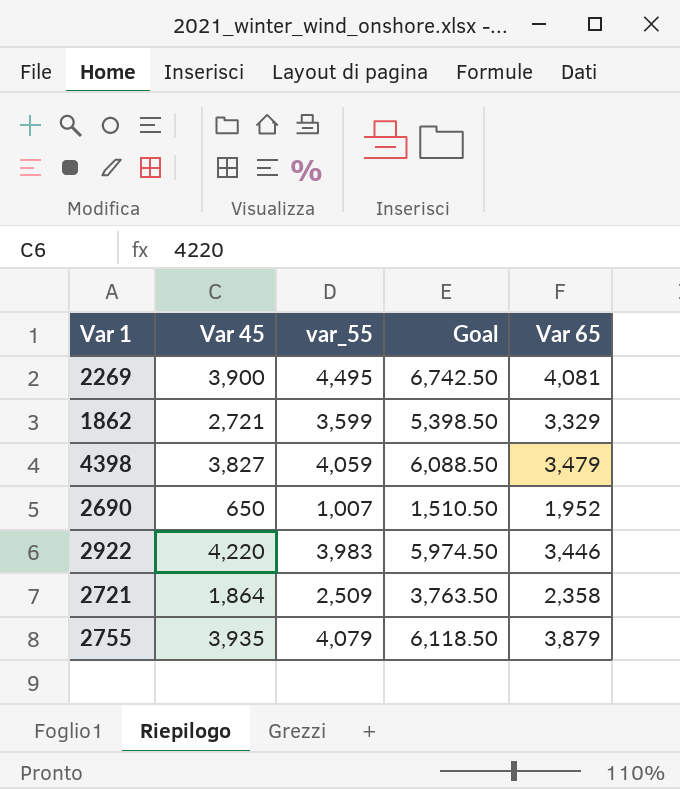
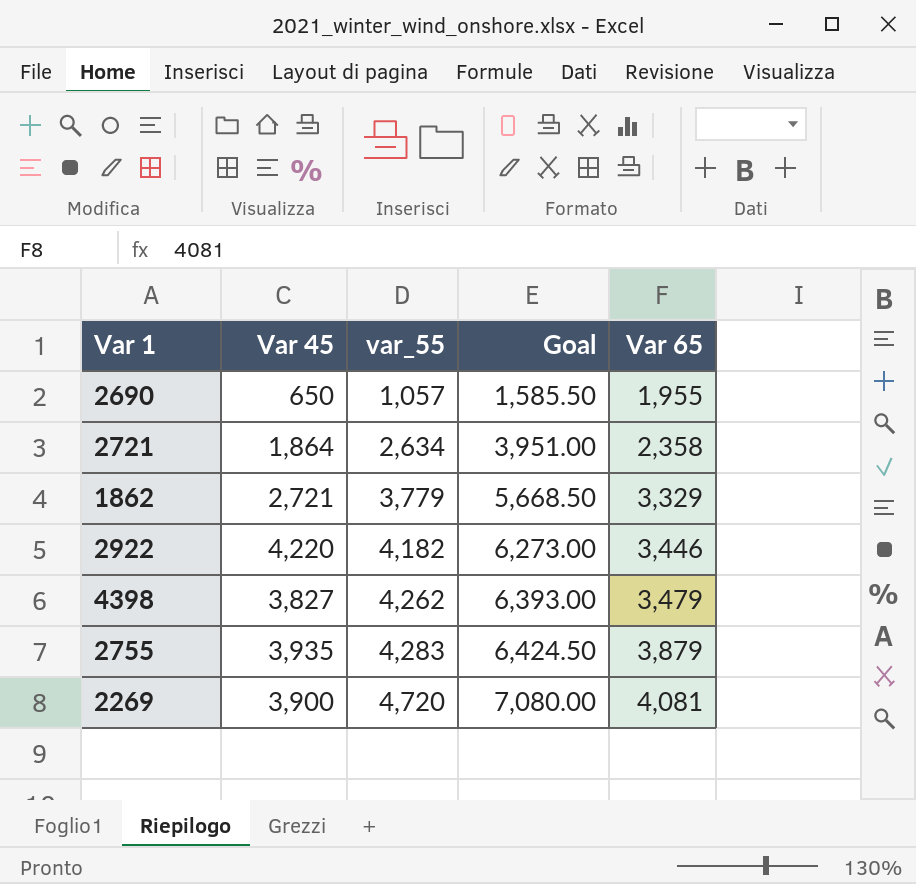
row order: none -> var_55 ascending
2690 | var_55: 1,007 -> 1,057
2690 | Goal: 1,510.50 -> 1,585.50
2690 | Var 65: 1,952 -> 1,955
2721 | var_55: 2,509 -> 2,634
2721 | Goal: 3,763.50 -> 3,951.00
1862 | var_55: 3,599 -> 3,779
1862 | Goal: 5,398.50 -> 5,668.50
2922 | var_55: 3,983 -> 4,182
2922 | Goal: 5,974.50 -> 6,273.00
4398 | var_55: 4,059 -> 4,262
4398 | Goal: 6,088.50 -> 6,393.00
2755 | var_55: 4,079 -> 4,283
2755 | Goal: 6,118.50 -> 6,424.50
2269 | var_55: 4,495 -> 4,720
2269 | Goal: 6,742.50 -> 7,080.00

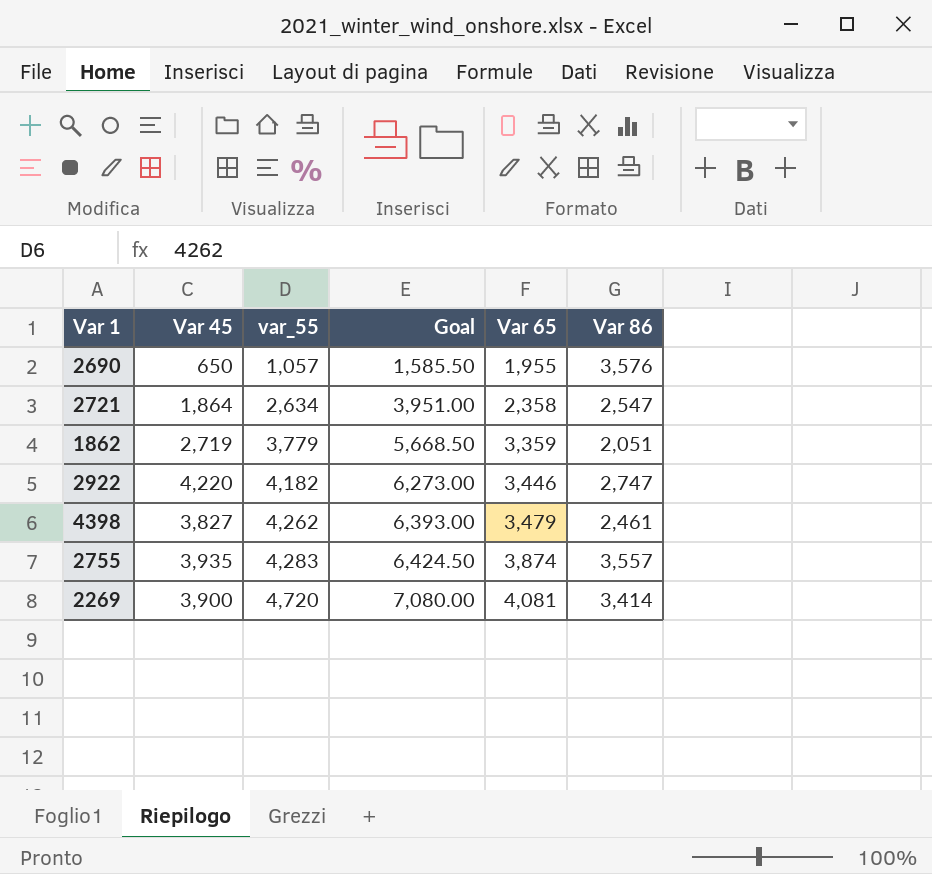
column Var 86 | position: none -> 6
1862 | Var 45: 2,721 -> 2,719
1862 | Var 65: 3,329 -> 3,359
2755 | Var 65: 3,879 -> 3,874

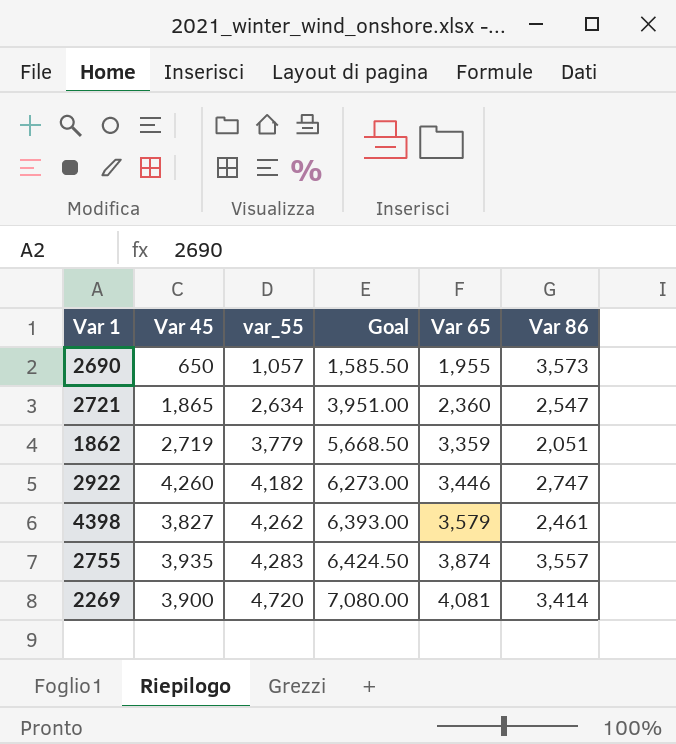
2690 | Var 86: 3,576 -> 3,573
2721 | Var 45: 1,864 -> 1,865
2721 | Var 65: 2,358 -> 2,360
2922 | Var 45: 4,220 -> 4,260
4398 | Var 65: 3,479 -> 3,579

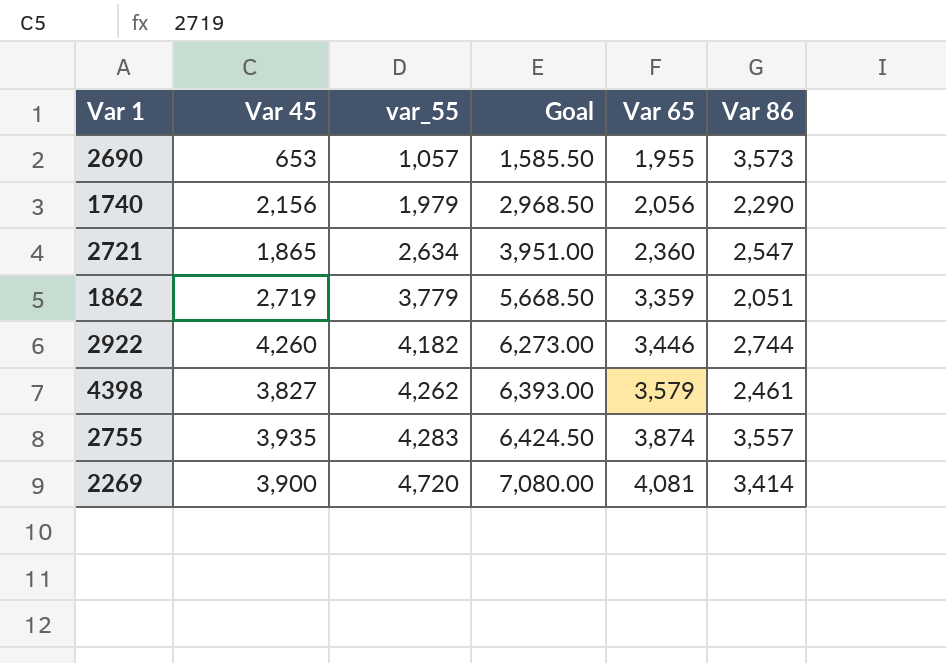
2690 | Var 45: 650 -> 653
row 1740: none -> 2,156 | 1,979 | 2,968.50 | 2,056 | 2,290
2922 | Var 86: 2,747 -> 2,744

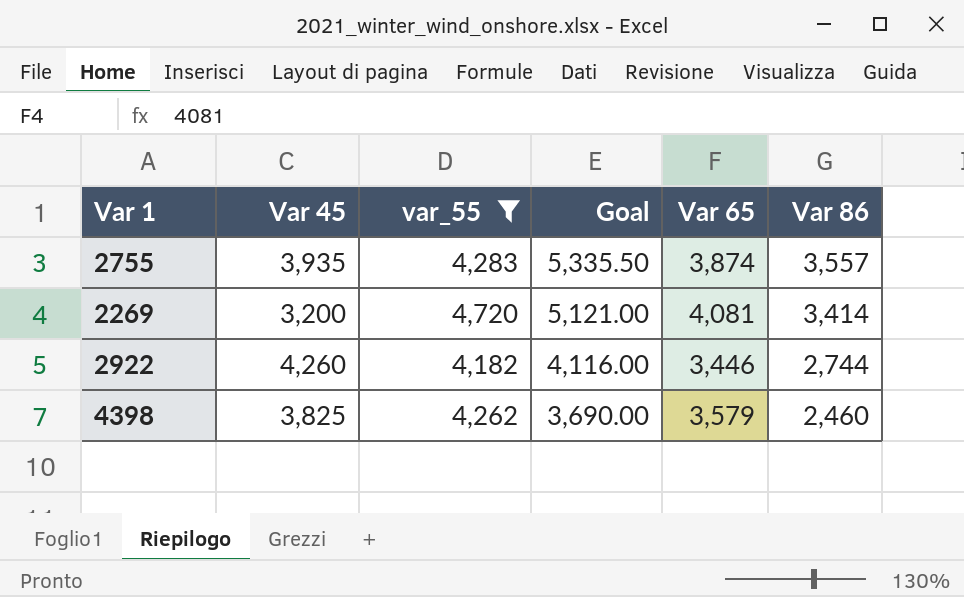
filter: none -> var_55 >= 4,182
row order: var_55 ascending -> Goal descending
column Goal | formula: [var_55] * 1.5 -> [Var 86] * 1.5
2269 | Var 45: 3,900 -> 3,200
4398 | Var 45: 3,827 -> 3,825
4398 | Var 86: 2,461 -> 2,460

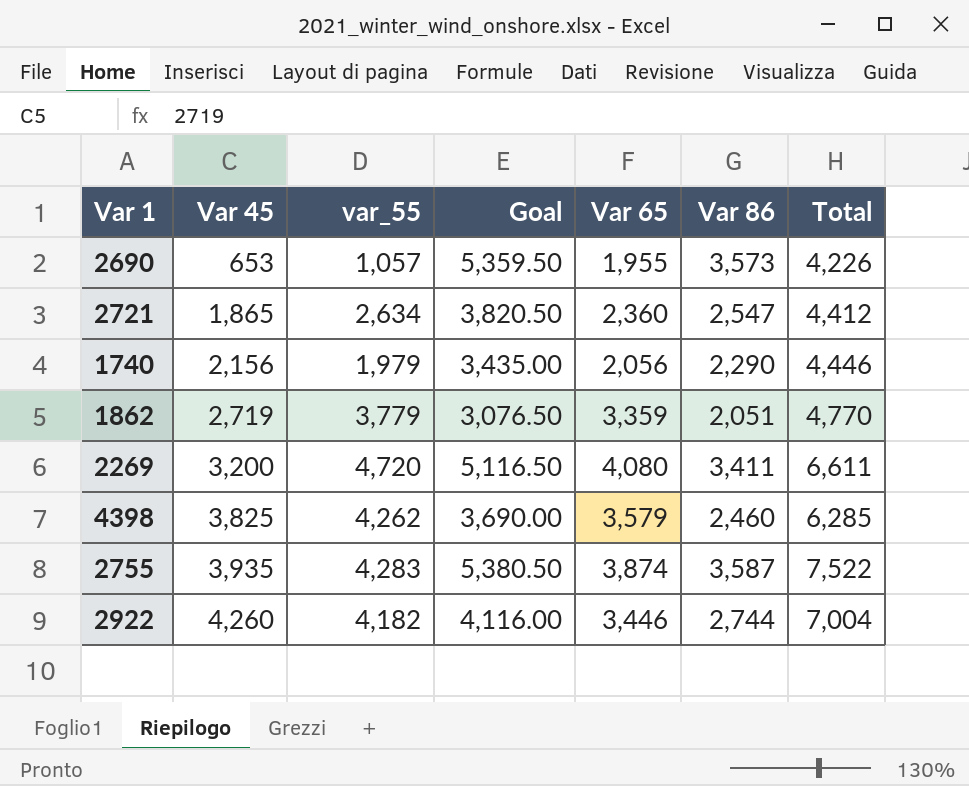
filter: var_55 >= 4,182 -> none
row order: Goal descending -> Var 45 ascending
column Total | formula: none -> [Var 45] + [Var 86]
2269 | Goal: 5,121.00 -> 5,116.50
2269 | Var 65: 4,081 -> 4,080
2269 | Var 86: 3,414 -> 3,411
2755 | Goal: 5,335.50 -> 5,380.50
2755 | Var 86: 3,557 -> 3,587

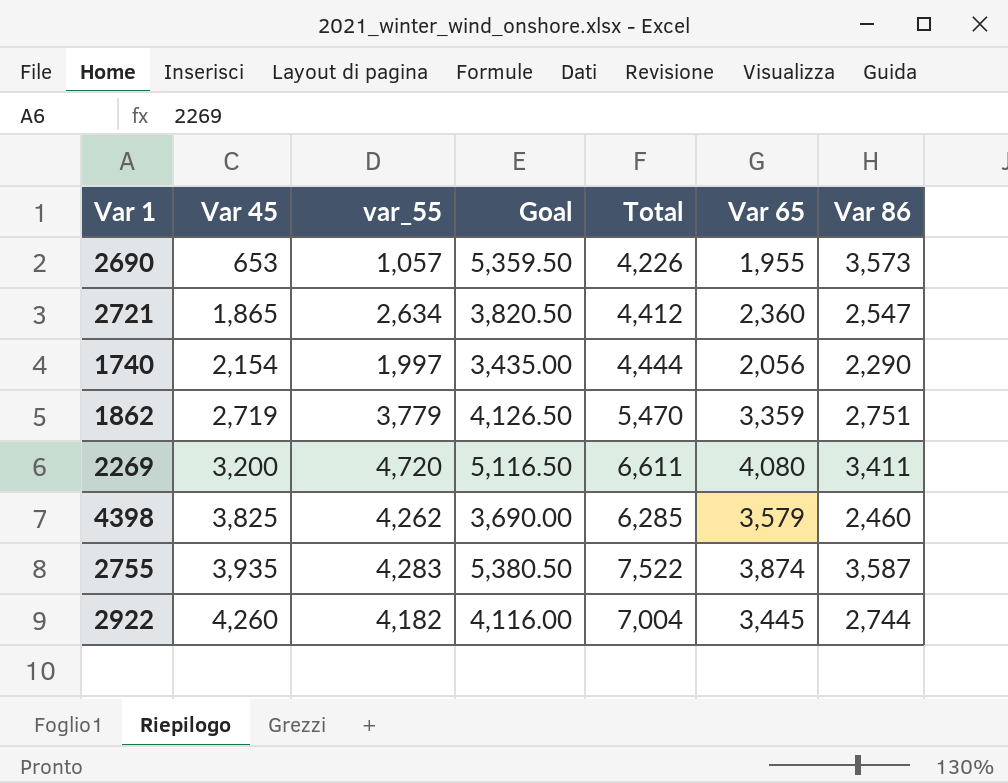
column Total | position: 7 -> 5
1740 | Var 45: 2,156 -> 2,154
1740 | var_55: 1,979 -> 1,997
1740 | Total: 4,446 -> 4,444
1862 | Goal: 3,076.50 -> 4,126.50
1862 | Total: 4,770 -> 5,470
1862 | Var 86: 2,051 -> 2,751
2922 | Var 65: 3,446 -> 3,445

